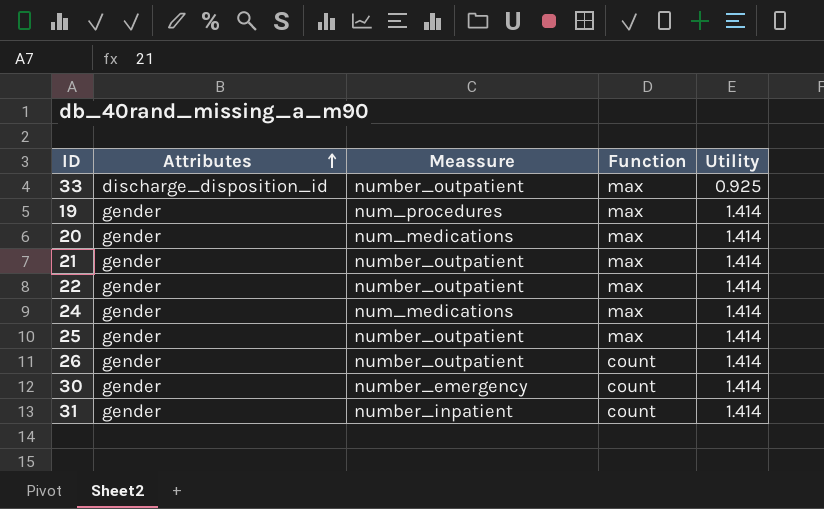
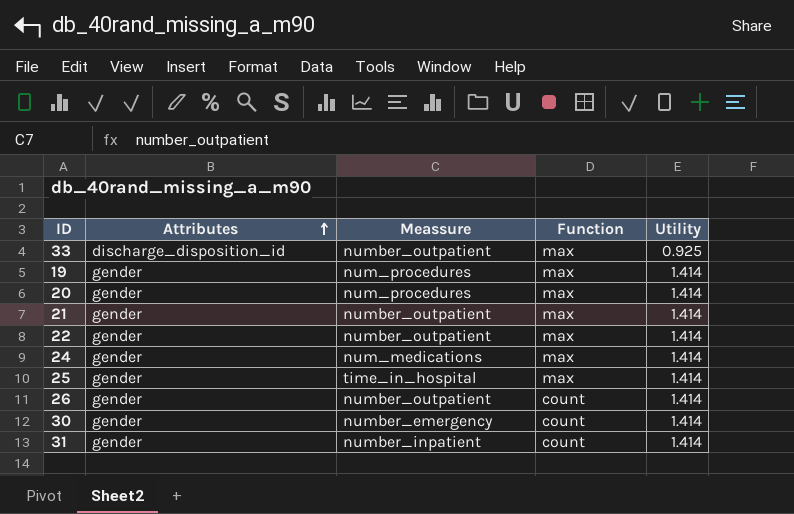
20 | Meassure: num_medications -> num_procedures
25 | Meassure: number_outpatient -> time_in_hospital

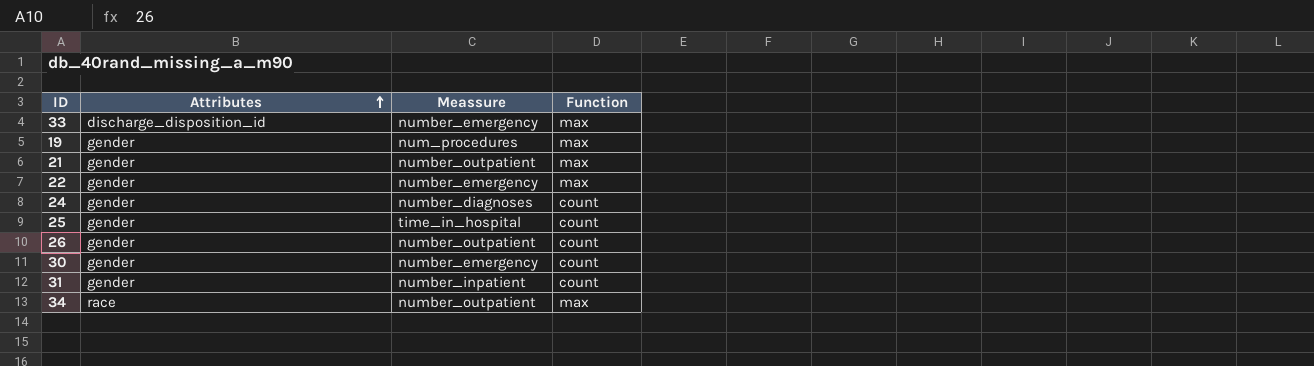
column Utility | position: 5 -> none
row 20: gender | num_procedures | max | 1.414 -> none
33 | Meassure: number_outpatient -> number_emergency
22 | Meassure: number_outpatient -> number_emergency
24 | Meassure: num_medications -> number_diagnoses
24 | Function: max -> count
25 | Function: max -> count
row 34: none -> race | number_outpatient | max

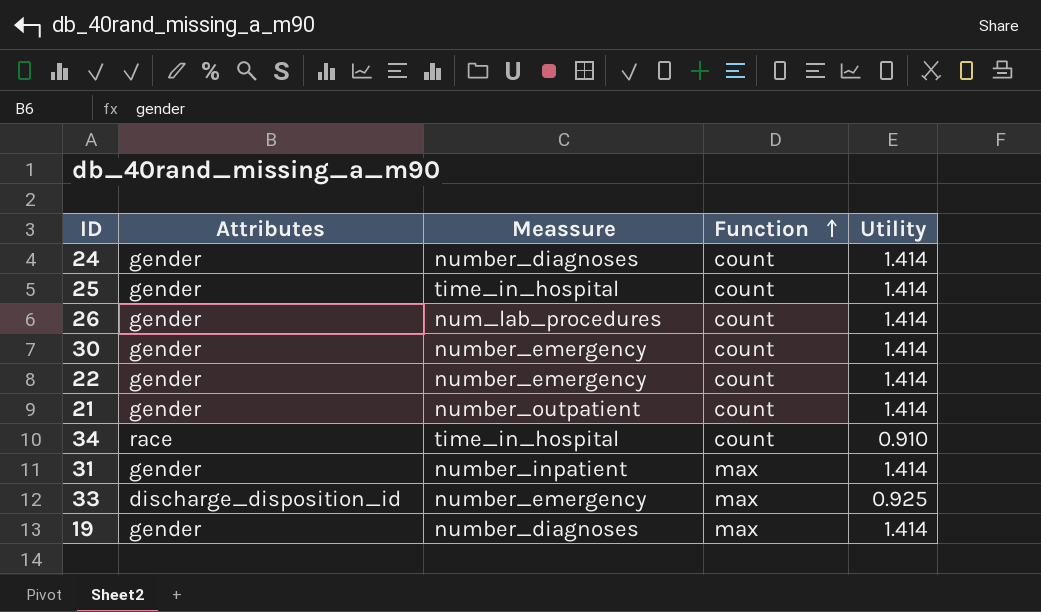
row order: Attributes ascending -> Function ascending
column Utility | position: none -> 5
26 | Meassure: number_outpatient -> num_lab_procedures
22 | Function: max -> count
21 | Function: max -> count
34 | Meassure: number_outpatient -> time_in_hospital
34 | Function: max -> count
31 | Function: count -> max
19 | Meassure: num_procedures -> number_diagnoses

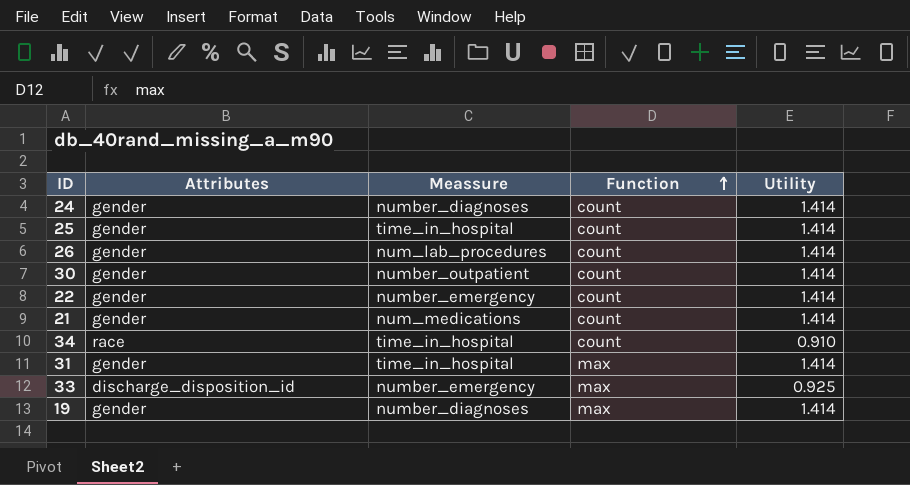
30 | Meassure: number_emergency -> number_outpatient
21 | Meassure: number_outpatient -> num_medications
31 | Meassure: number_inpatient -> time_in_hospital

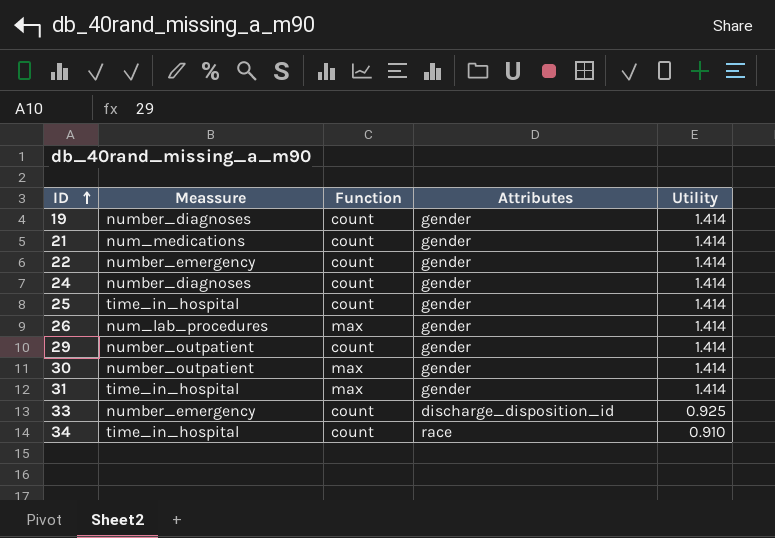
row order: Function ascending -> ID ascending
column Attributes | position: 2 -> 4
19 | Function: max -> count
26 | Function: count -> max
row 29: none -> number_outpatient | count | gender | 1.414
30 | Function: count -> max
33 | Function: max -> count

